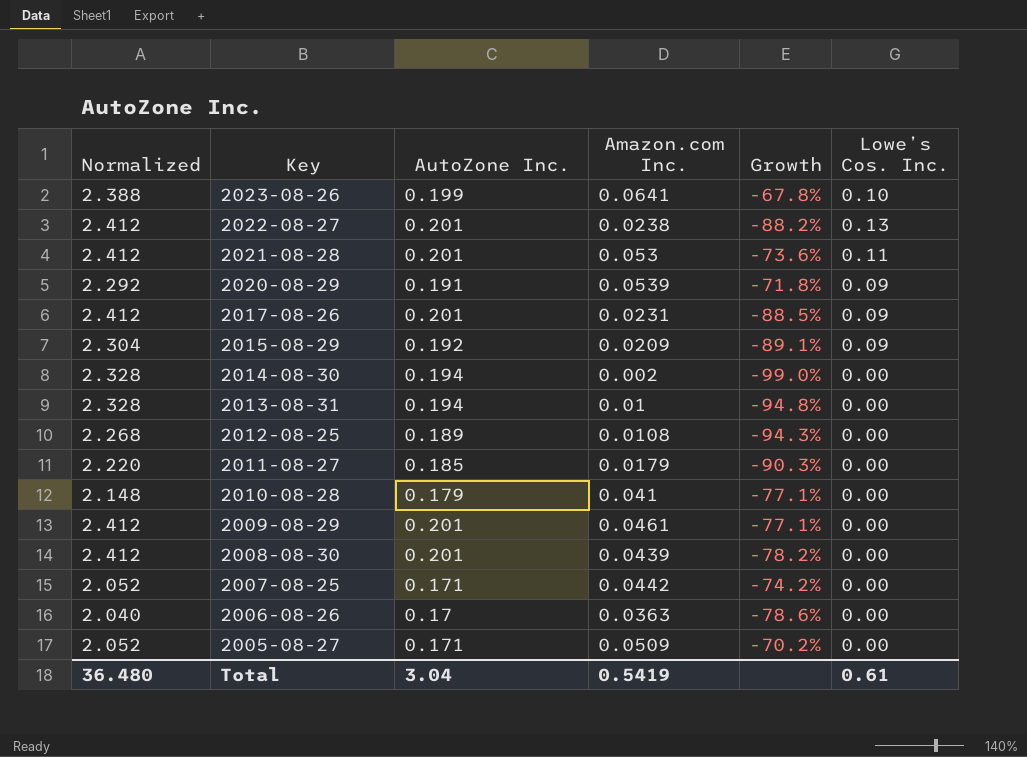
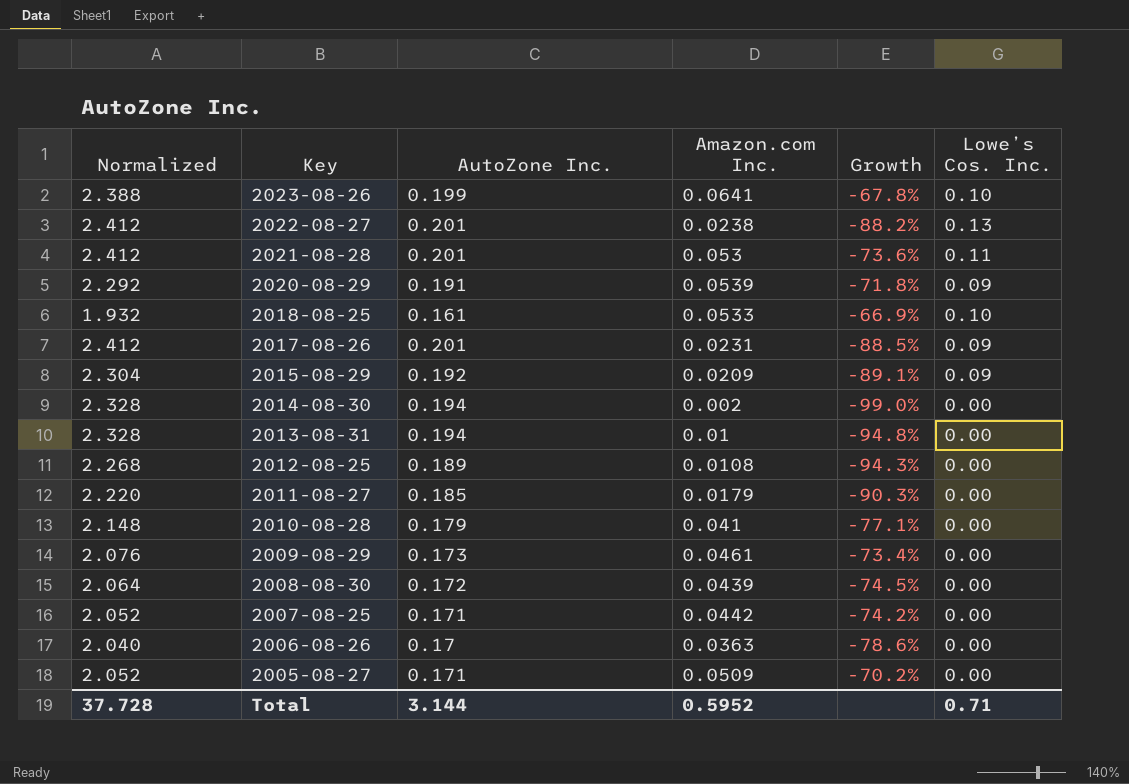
row 2018-08-25: none -> 1.932 | 0.161 | 0.0533 | -66.9% | 0.10
2009-08-29 | Normalized: 2.412 -> 2.076
2009-08-29 | AutoZone Inc.: 0.201 -> 0.173
2009-08-29 | Growth: -77.1% -> -73.4%
2008-08-30 | Normalized: 2.412 -> 2.064
2008-08-30 | AutoZone Inc.: 0.201 -> 0.172
2008-08-30 | Growth: -78.2% -> -74.5%
Total | Normalized: 36.480 -> 37.728
Total | AutoZone Inc.: 3.04 -> 3.144
Total | Amazon.com Inc.: 0.5419 -> 0.5952
Total | Lowe’s Cos. Inc.: 0.61 -> 0.71

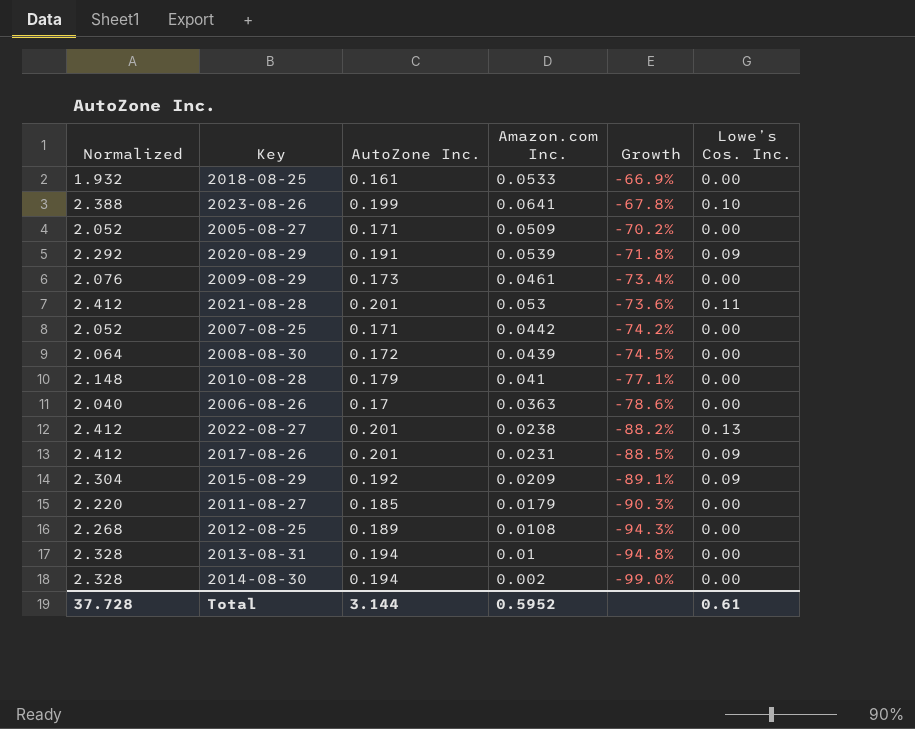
row order: Key descending -> Growth descending
2018-08-25 | Lowe’s Cos. Inc.: 0.10 -> 0.00
Total | Lowe’s Cos. Inc.: 0.71 -> 0.61

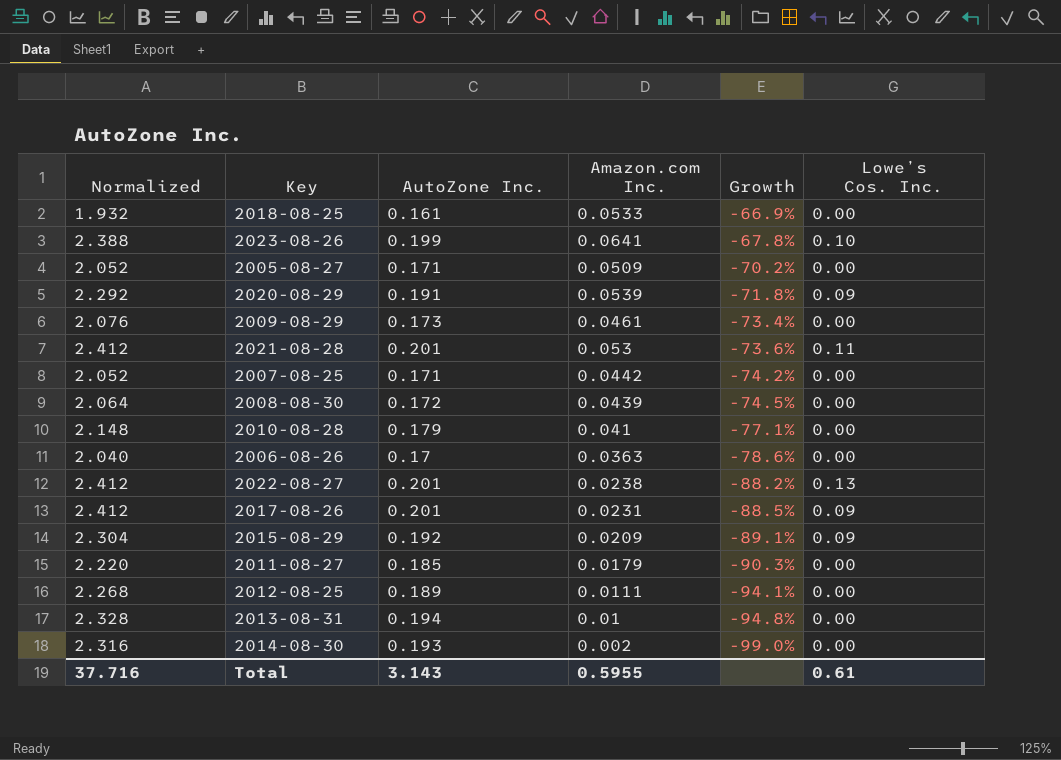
2012-08-25 | Amazon.com Inc.: 0.0108 -> 0.0111
2012-08-25 | Growth: -94.3% -> -94.1%
2014-08-30 | Normalized: 2.328 -> 2.316
2014-08-30 | AutoZone Inc.: 0.194 -> 0.193
Total | Normalized: 37.728 -> 37.716
Total | AutoZone Inc.: 3.144 -> 3.143
Total | Amazon.com Inc.: 0.5952 -> 0.5955

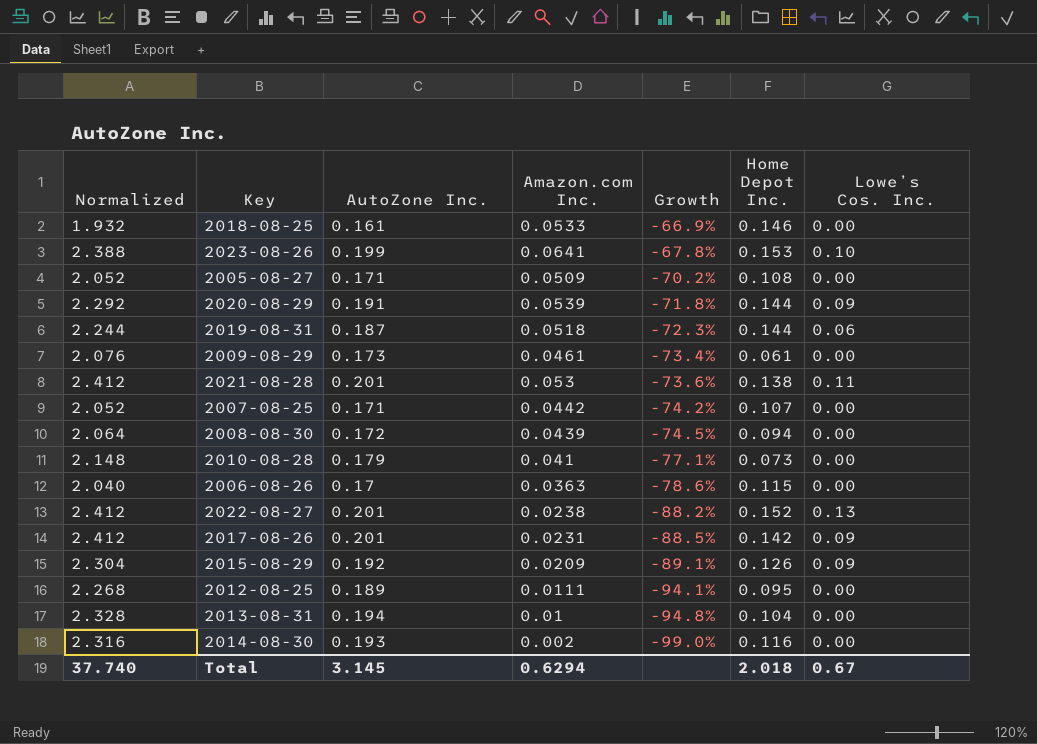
column Home Depot Inc. | position: none -> 6
row 2011-08-27: 2.220 | 0.185 | 0.0179 | -90.3% | 0.00 -> none
row 2019-08-31: none -> 2.244 | 0.187 | 0.0518 | -72.3% | 0.144 | 0.06
Total | Normalized: 37.716 -> 37.740
Total | AutoZone Inc.: 3.143 -> 3.145
Total | Amazon.com Inc.: 0.5955 -> 0.6294
Total | Lowe’s Cos. Inc.: 0.61 -> 0.67

